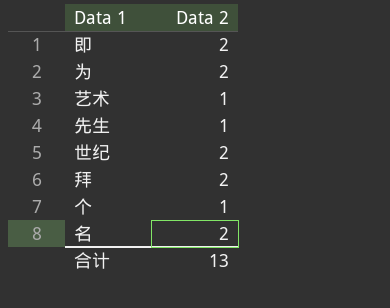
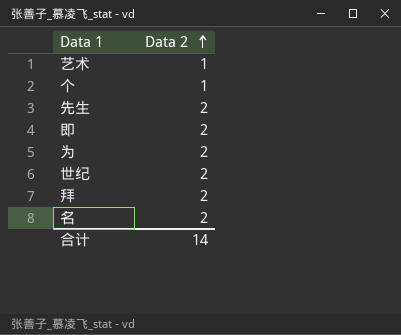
row order: none -> Data 2 ascending
先生 | Data 2: 1 -> 2
合计 | Data 2: 13 -> 14

